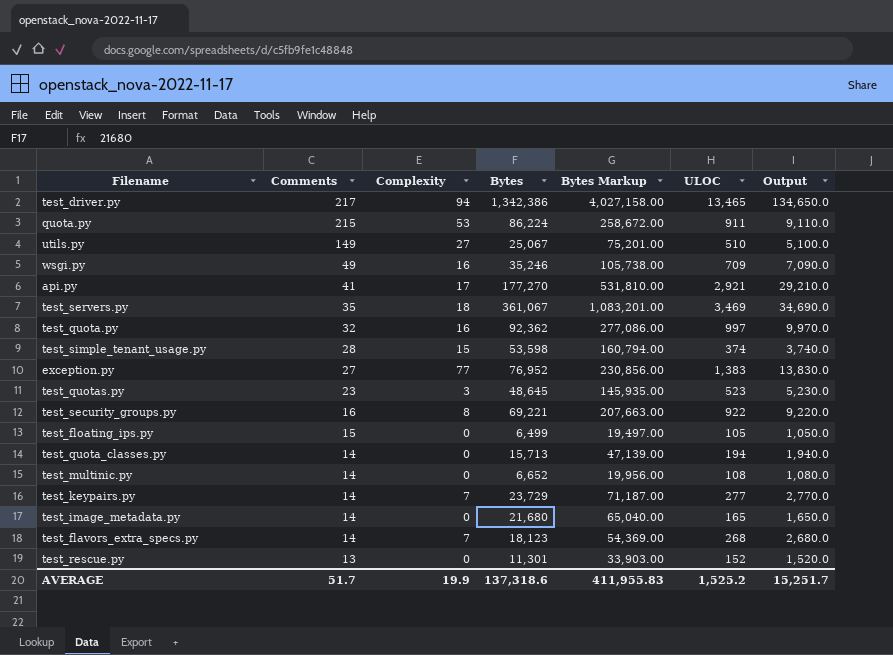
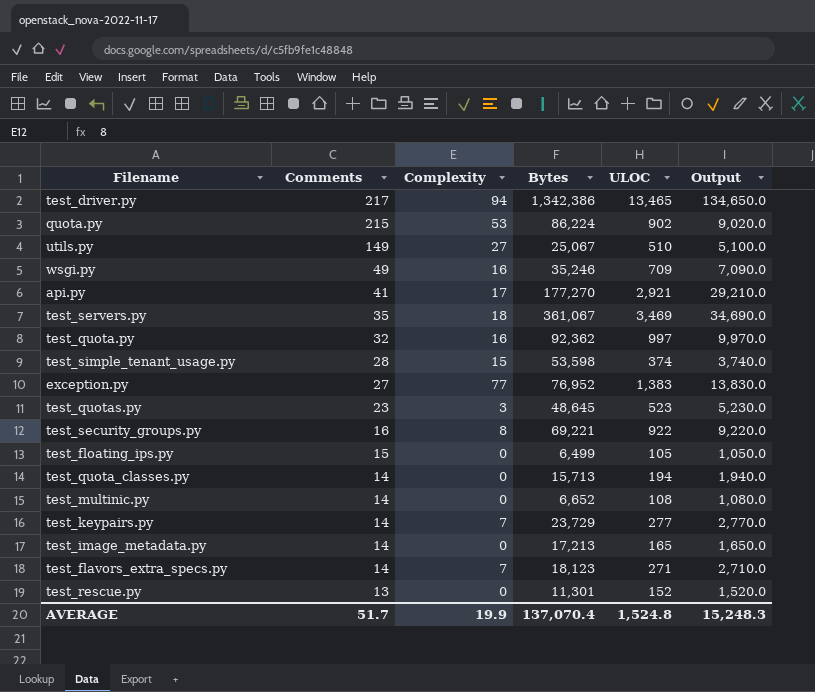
column Bytes Markup | formula: [Bytes] * 3 -> none
quota.py | ULOC: 911 -> 902
quota.py | Output: 9,110.0 -> 9,020.0
test_image_metadata.py | Bytes: 21,680 -> 17,213
test_flavors_extra_specs.py | ULOC: 268 -> 271
test_flavors_extra_specs.py | Output: 2,680.0 -> 2,710.0
AVERAGE | Bytes: 137,318.6 -> 137,070.4
AVERAGE | ULOC: 1,525.2 -> 1,524.8
AVERAGE | Output: 15,251.7 -> 15,248.3

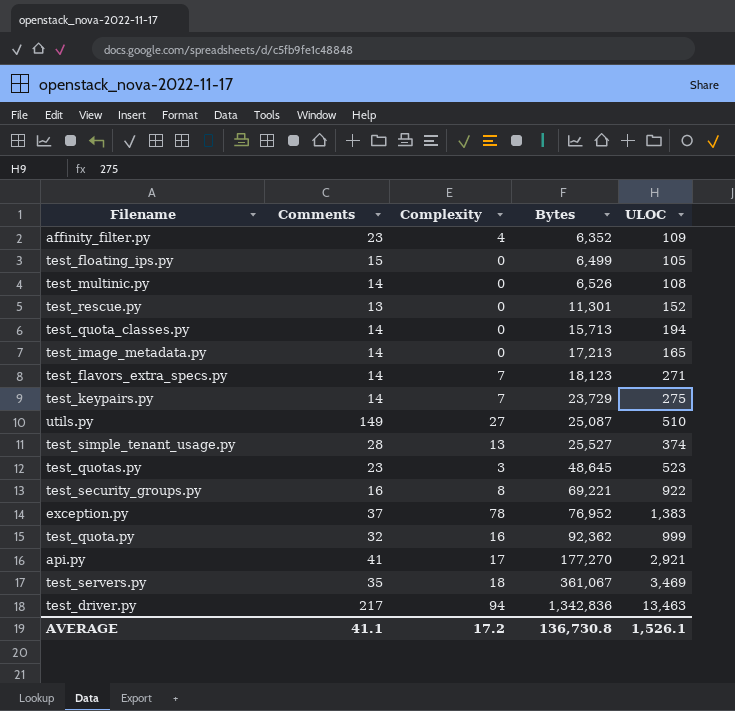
row order: Comments descending -> Bytes ascending
column Output | formula: [ULOC] * 10 -> none
row quota.py: 215 | 53 | 86,224 | 902 | 9,020.0 -> none
row wsgi.py: 49 | 16 | 35,246 | 709 | 7,090.0 -> none
row affinity_filter.py: none -> 23 | 4 | 6,352 | 109
test_multinic.py | Bytes: 6,652 -> 6,526
test_keypairs.py | ULOC: 277 -> 275
utils.py | Bytes: 25,067 -> 25,087
test_simple_tenant_usage.py | Complexity: 15 -> 13
test_simple_tenant_usage.py | Bytes: 53,598 -> 25,527
exception.py | Comments: 27 -> 37
exception.py | Complexity: 77 -> 78
test_quota.py | ULOC: 997 -> 999
test_driver.py | Bytes: 1,342,386 -> 1,342,836
test_driver.py | ULOC: 13,465 -> 13,463
AVERAGE | Comments: 51.7 -> 41.1
AVERAGE | Complexity: 19.9 -> 17.2
AVERAGE | Bytes: 137,070.4 -> 136,730.8
AVERAGE | ULOC: 1,524.8 -> 1,526.1

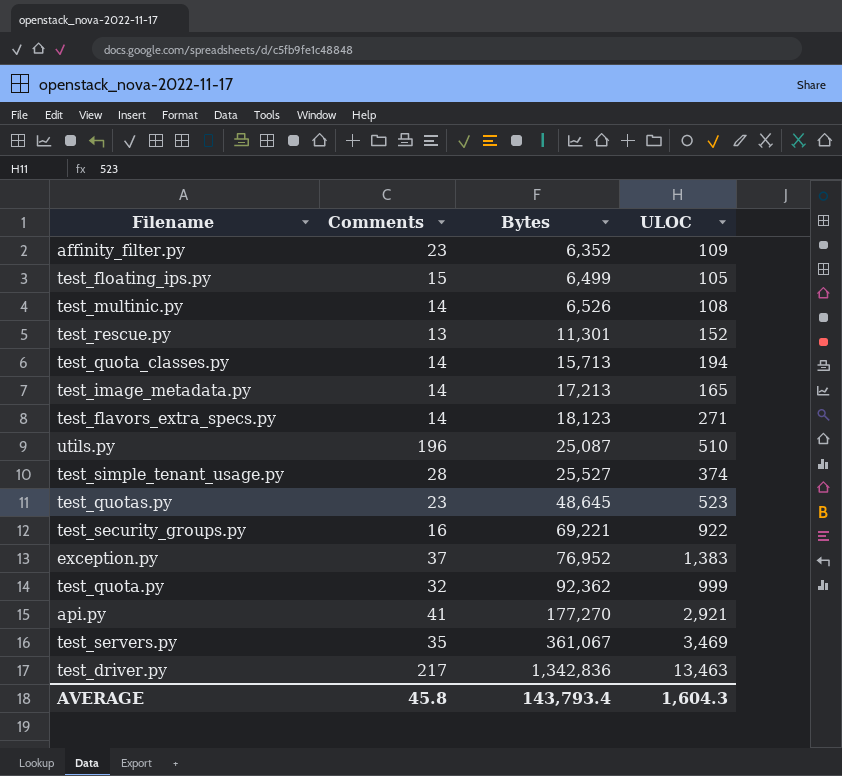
column Complexity | position: 3 -> none
row test_keypairs.py: 14 | 7 | 23,729 | 275 -> none
utils.py | Comments: 149 -> 196
AVERAGE | Comments: 41.1 -> 45.8
AVERAGE | Bytes: 136,730.8 -> 143,793.4
AVERAGE | ULOC: 1,526.1 -> 1,604.3

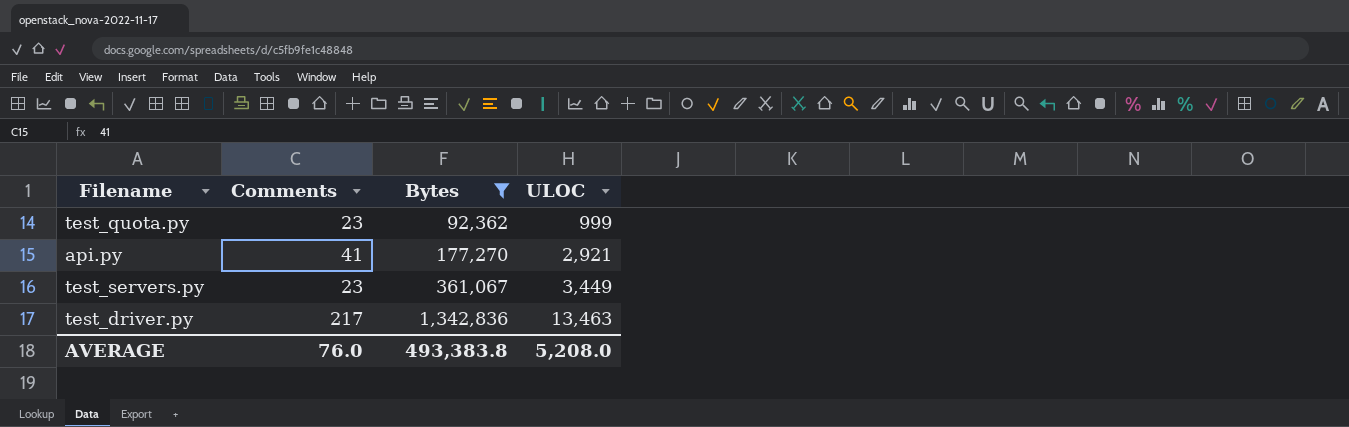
filter: none -> Bytes >= 92,362
test_quota.py | Comments: 32 -> 23
test_servers.py | Comments: 35 -> 23
test_servers.py | ULOC: 3,469 -> 3,449
AVERAGE | Comments: 45.8 -> 76.0
AVERAGE | Bytes: 143,793.4 -> 493,383.8
AVERAGE | ULOC: 1,604.3 -> 5,208.0

